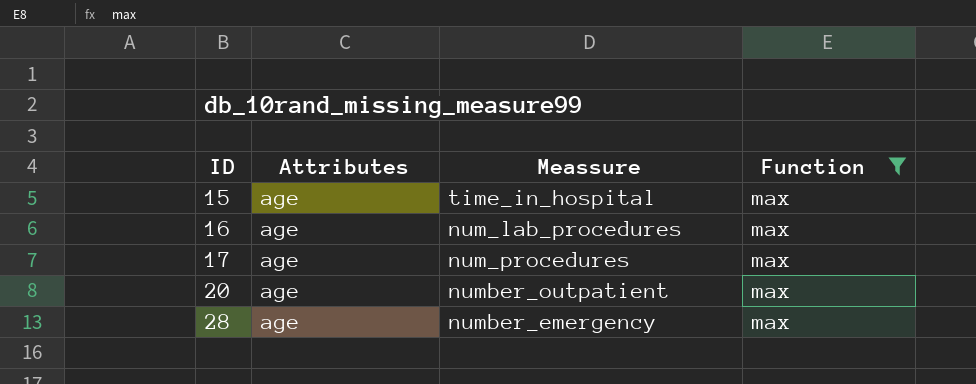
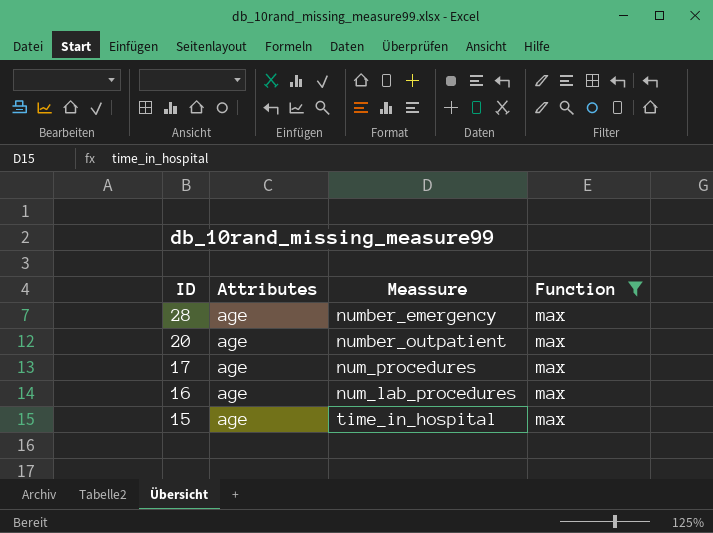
row order: ID ascending -> ID descending

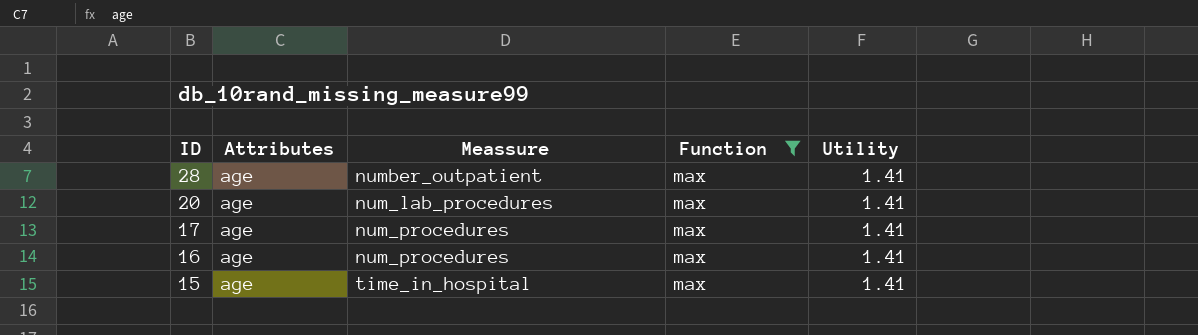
column Utility | position: none -> 5
28 | Meassure: number_emergency -> number_outpatient
20 | Meassure: number_outpatient -> num_lab_procedures
16 | Meassure: num_lab_procedures -> num_procedures

